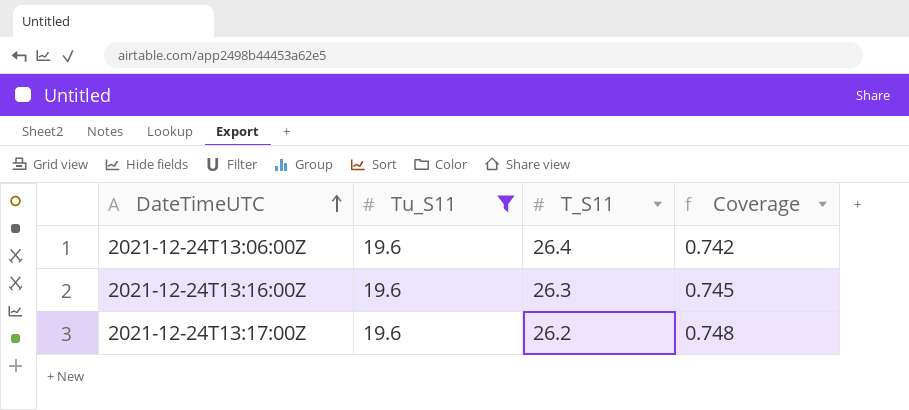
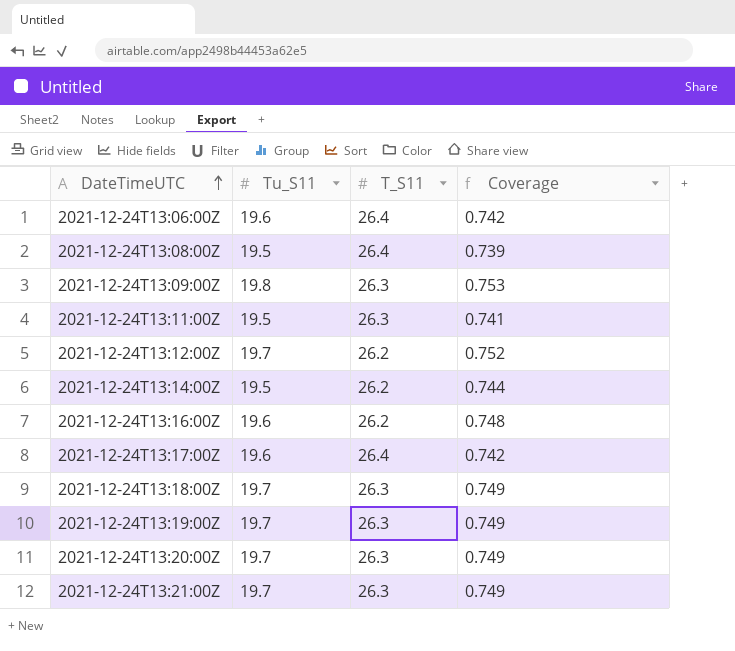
filter: Tu_S11 = 19.6 -> none
2021-12-24T13:16:00Z | T_S11: 26.3 -> 26.2
2021-12-24T13:16:00Z | Coverage: 0.745 -> 0.748
2021-12-24T13:17:00Z | T_S11: 26.2 -> 26.4
2021-12-24T13:17:00Z | Coverage: 0.748 -> 0.742

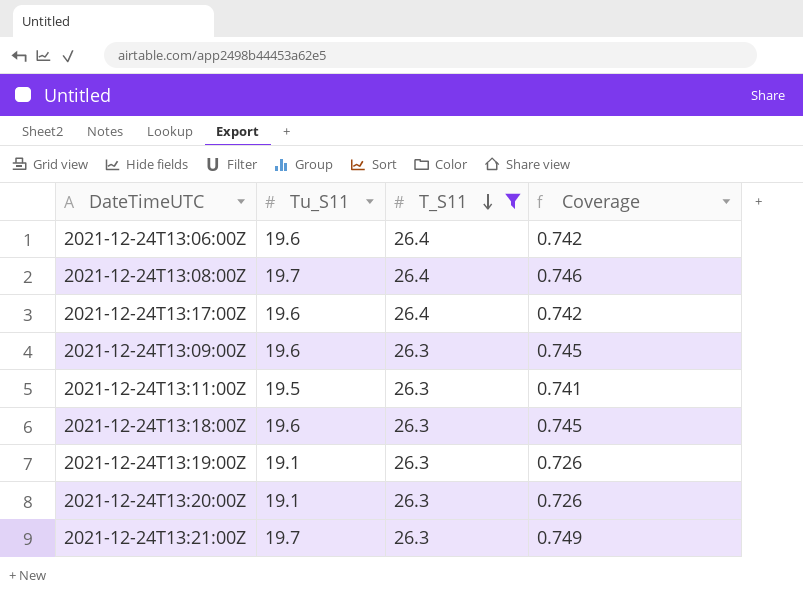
filter: none -> T_S11 != 26.2
row order: DateTimeUTC ascending -> T_S11 descending
2021-12-24T13:08:00Z | Tu_S11: 19.5 -> 19.7
2021-12-24T13:08:00Z | Coverage: 0.739 -> 0.746
2021-12-24T13:09:00Z | Tu_S11: 19.8 -> 19.6
2021-12-24T13:09:00Z | Coverage: 0.753 -> 0.745
2021-12-24T13:18:00Z | Tu_S11: 19.7 -> 19.6
2021-12-24T13:18:00Z | Coverage: 0.749 -> 0.745
2021-12-24T13:19:00Z | Tu_S11: 19.7 -> 19.1
2021-12-24T13:19:00Z | Coverage: 0.749 -> 0.726
2021-12-24T13:20:00Z | Tu_S11: 19.7 -> 19.1
2021-12-24T13:20:00Z | Coverage: 0.749 -> 0.726

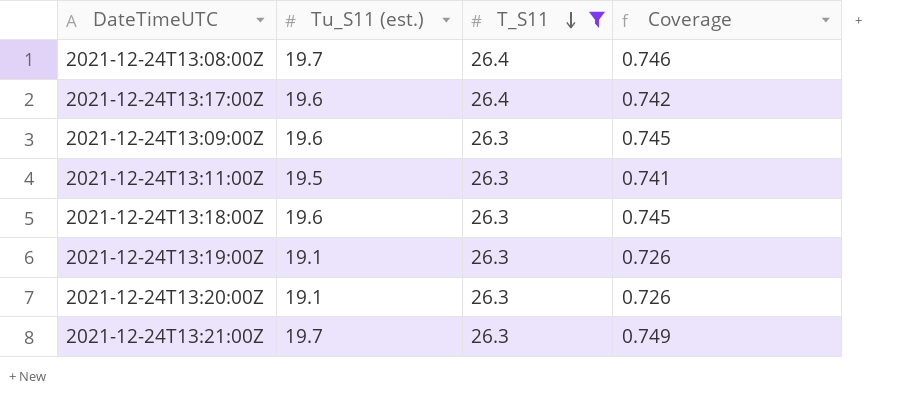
column name: Tu_S11 -> Tu_S11 (est.)
row 2021-12-24T13:06:00Z: 19.6 | 26.4 | 0.742 -> none

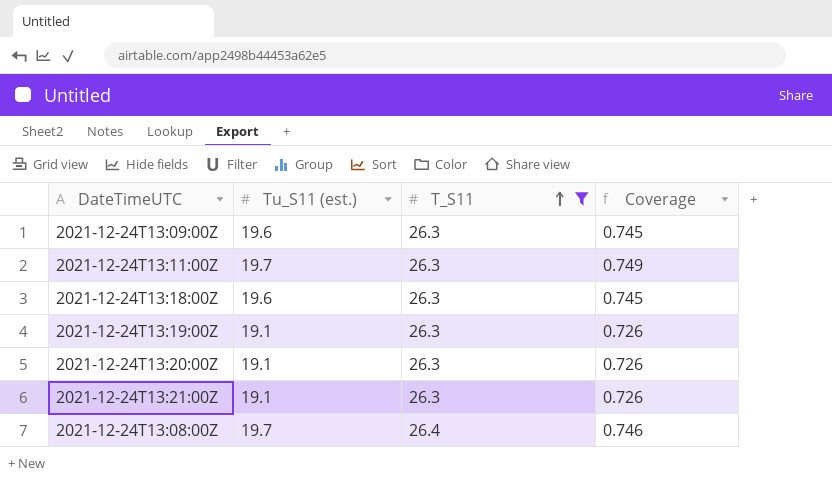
row order: T_S11 descending -> T_S11 ascending
row 2021-12-24T13:17:00Z: 19.6 | 26.4 | 0.742 -> none
2021-12-24T13:11:00Z | Tu_S11 (est.): 19.5 -> 19.7
2021-12-24T13:11:00Z | Coverage: 0.741 -> 0.749
2021-12-24T13:21:00Z | Tu_S11 (est.): 19.7 -> 19.1
2021-12-24T13:21:00Z | Coverage: 0.749 -> 0.726

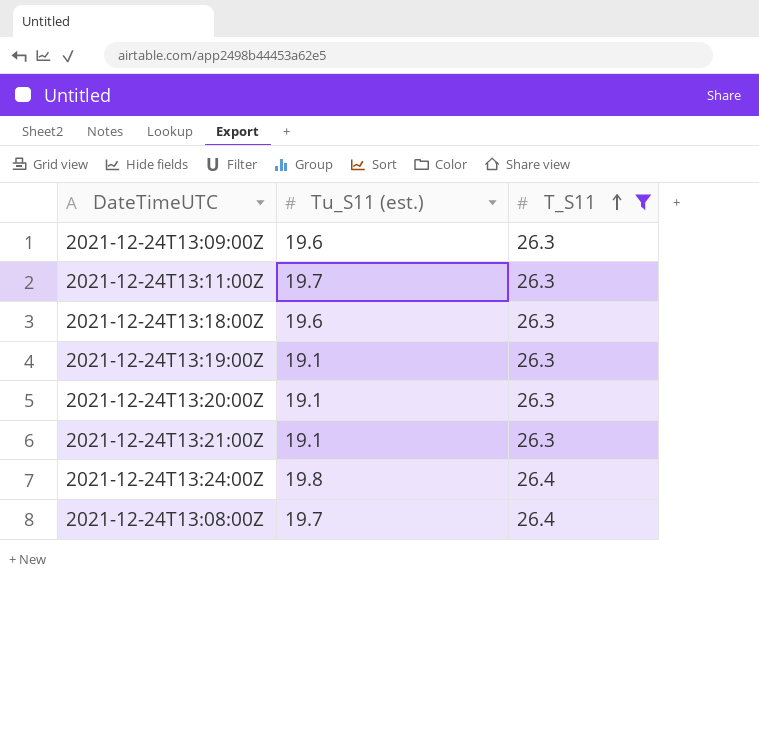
column Coverage | formula: [Tu_S11 (est.)] / [T_S11] -> none
row 2021-12-24T13:24:00Z: none -> 19.8 | 26.4

